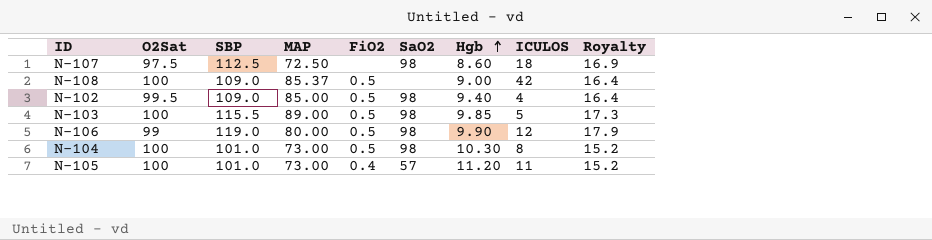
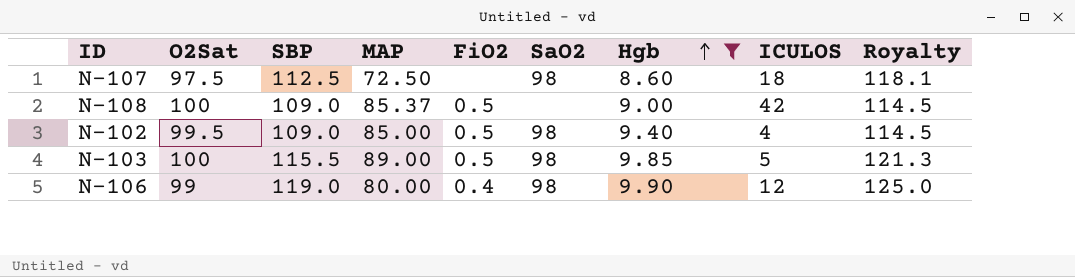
filter: none -> Hgb <= 9.90
column Royalty | formula: [SBP] * 0.15 -> [SBP] * 1.05
N-106 | FiO2: 0.5 -> 0.4

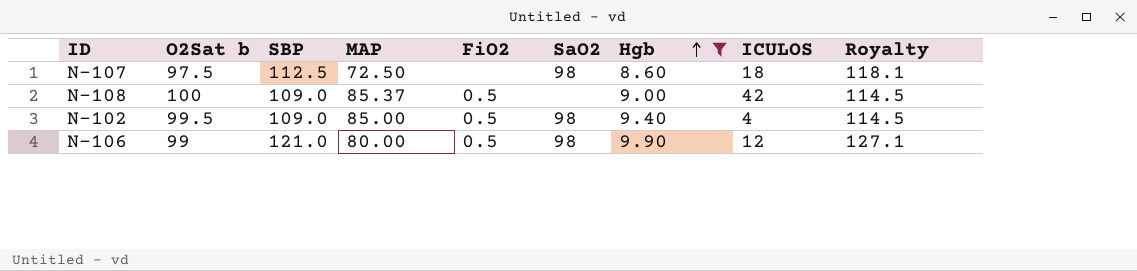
column name: O2Sat -> O2Sat b
row N-103: 100 | 115.5 | 89.00 | 0.5 | 98 | 9.85 | 5 | 121.3 -> none
N-106 | SBP: 119.0 -> 121.0
N-106 | FiO2: 0.4 -> 0.5
N-106 | Royalty: 125.0 -> 127.1

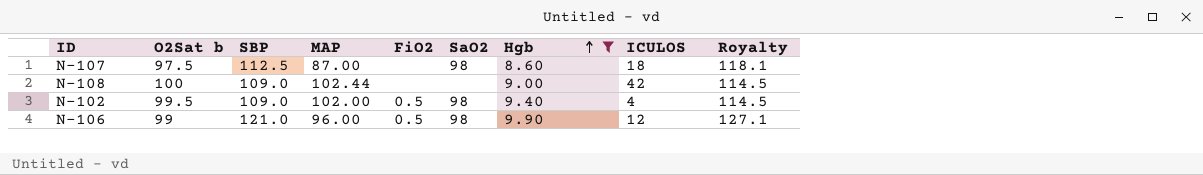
N-107 | MAP: 72.50 -> 87.00
N-108 | MAP: 85.37 -> 102.44
N-108 | FiO2: 0.5 -> none
N-102 | MAP: 85.00 -> 102.00
N-106 | MAP: 80.00 -> 96.00

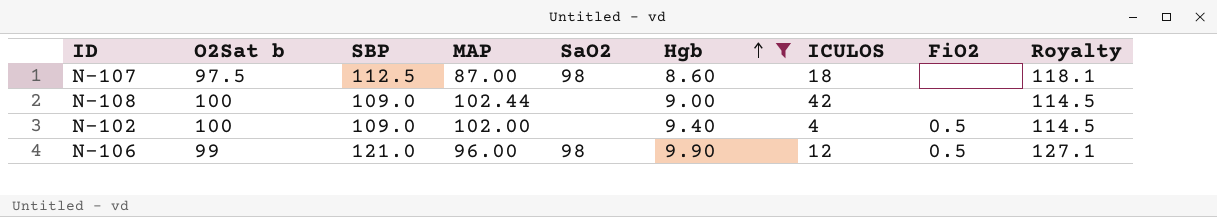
column FiO2 | position: 5 -> 8
N-102 | O2Sat b: 99.5 -> 100
N-102 | SaO2: 98 -> none

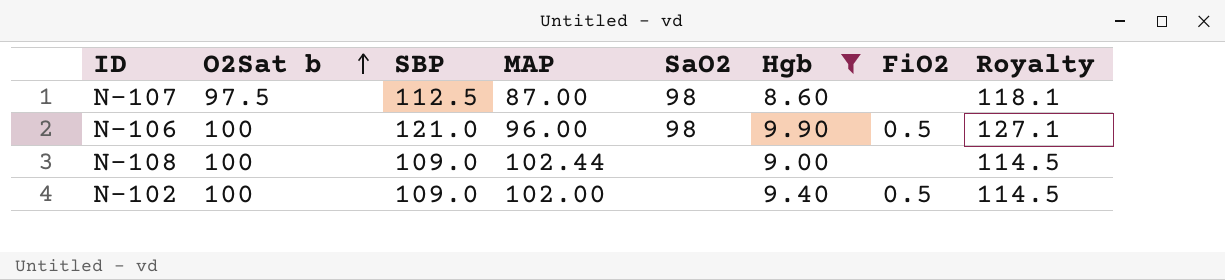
row order: Hgb ascending -> O2Sat b ascending
column ICULOS | position: 7 -> none
N-106 | O2Sat b: 99 -> 100

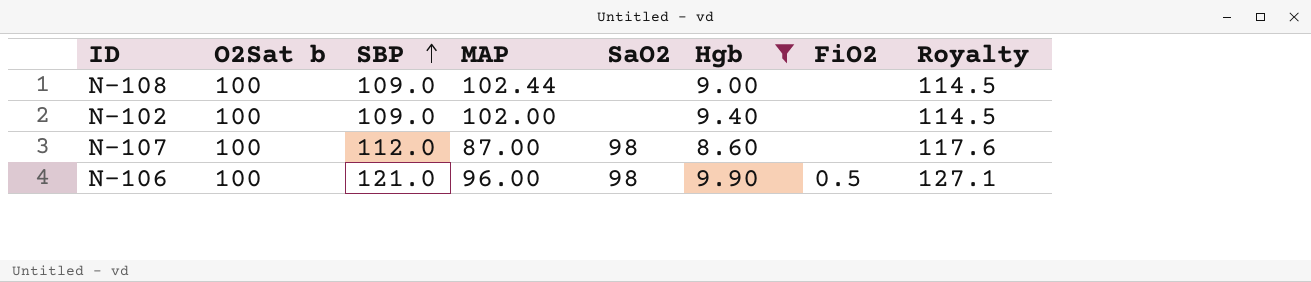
row order: O2Sat b ascending -> SBP ascending
N-102 | FiO2: 0.5 -> none
N-107 | O2Sat b: 97.5 -> 100
N-107 | SBP: 112.5 -> 112.0
N-107 | Royalty: 118.1 -> 117.6

